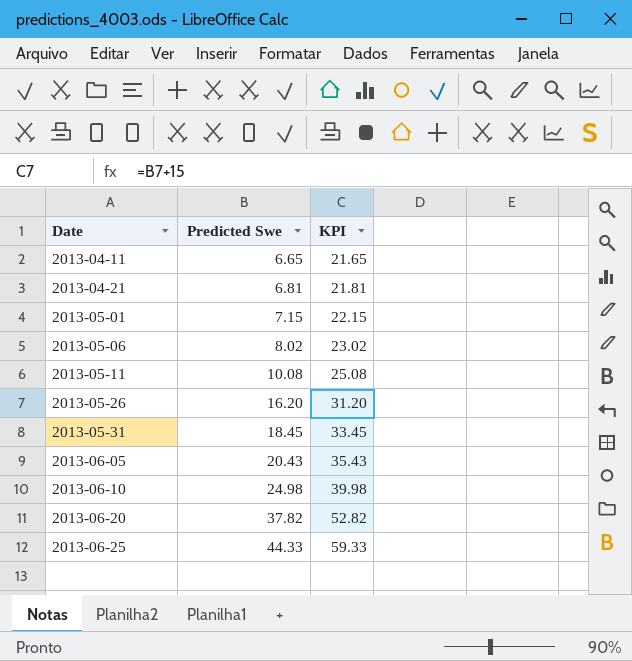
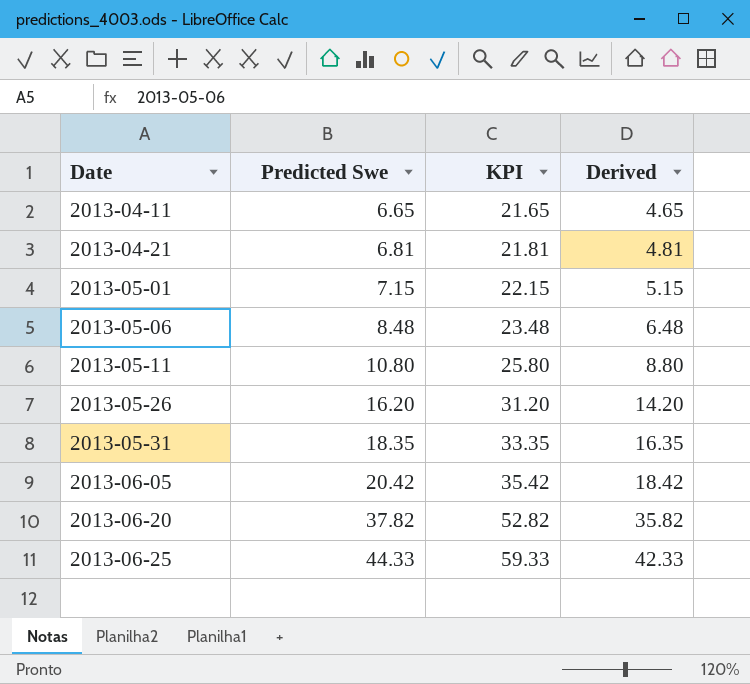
column Derived | formula: none -> [Predicted Swe] - 2
row 2013-06-10: 24.98 | 39.98 -> none
2013-05-06 | Predicted Swe: 8.02 -> 8.48
2013-05-06 | KPI: 23.02 -> 23.48
2013-05-11 | Predicted Swe: 10.08 -> 10.80
2013-05-11 | KPI: 25.08 -> 25.80
2013-05-31 | Predicted Swe: 18.45 -> 18.35
2013-05-31 | KPI: 33.45 -> 33.35
2013-06-05 | Predicted Swe: 20.43 -> 20.42
2013-06-05 | KPI: 35.43 -> 35.42

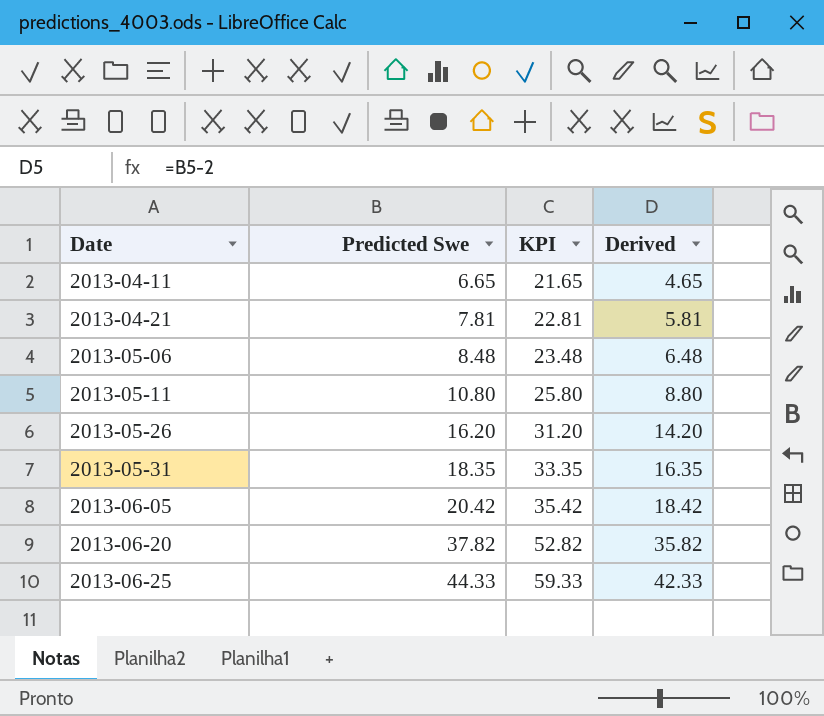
row 2013-05-01: 7.15 | 22.15 | 5.15 -> none
2013-04-21 | Predicted Swe: 6.81 -> 7.81
2013-04-21 | KPI: 21.81 -> 22.81
2013-04-21 | Derived: 4.81 -> 5.81

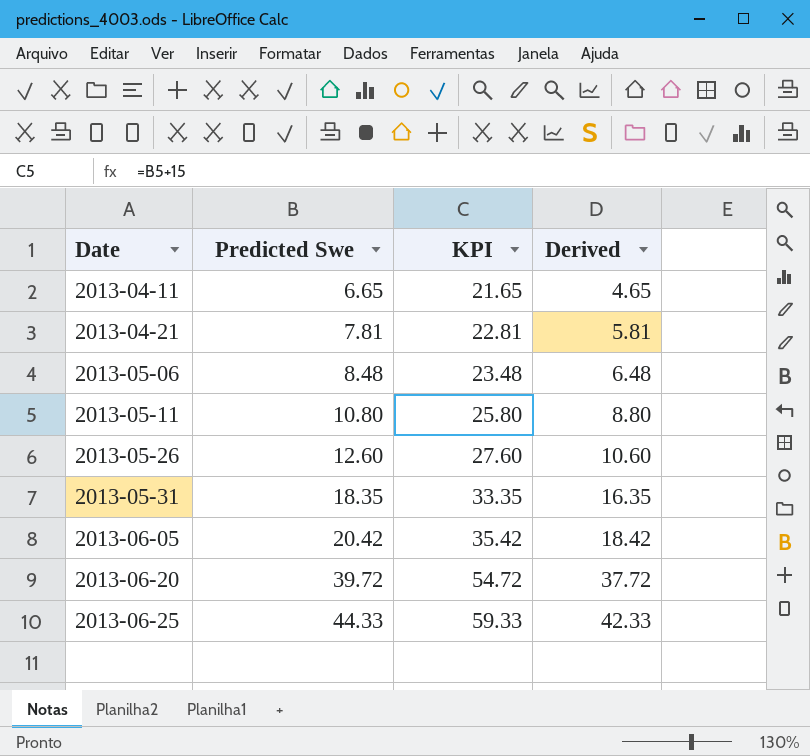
2013-05-26 | Predicted Swe: 16.20 -> 12.60
2013-05-26 | KPI: 31.20 -> 27.60
2013-05-26 | Derived: 14.20 -> 10.60
2013-06-20 | Predicted Swe: 37.82 -> 39.72
2013-06-20 | KPI: 52.82 -> 54.72
2013-06-20 | Derived: 35.82 -> 37.72

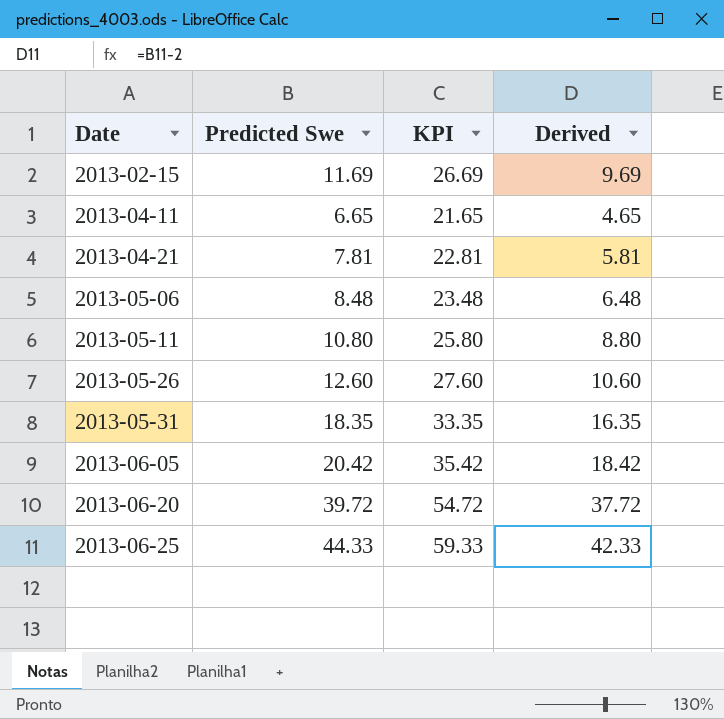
row 2013-02-15: none -> 11.69 | 26.69 | 9.69

